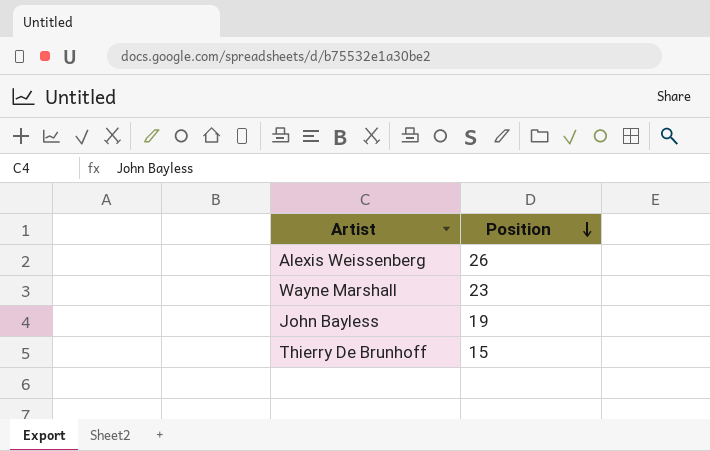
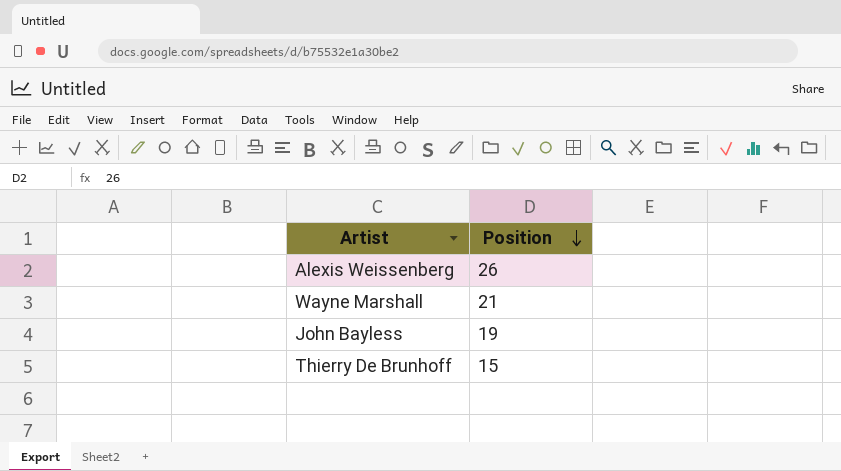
Wayne Marshall | Position: 23 -> 21

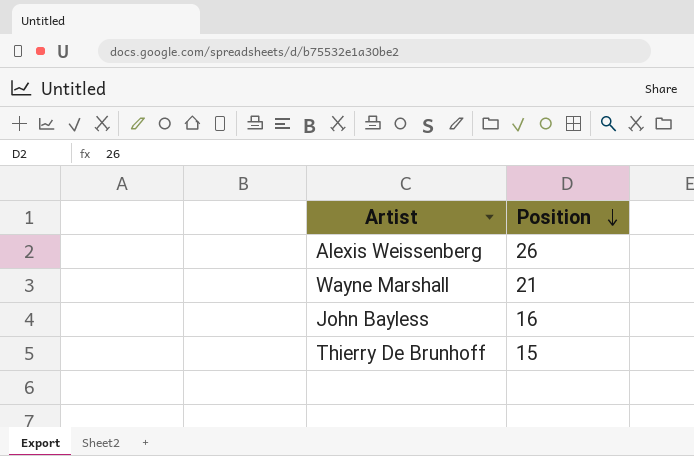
John Bayless | Position: 19 -> 16

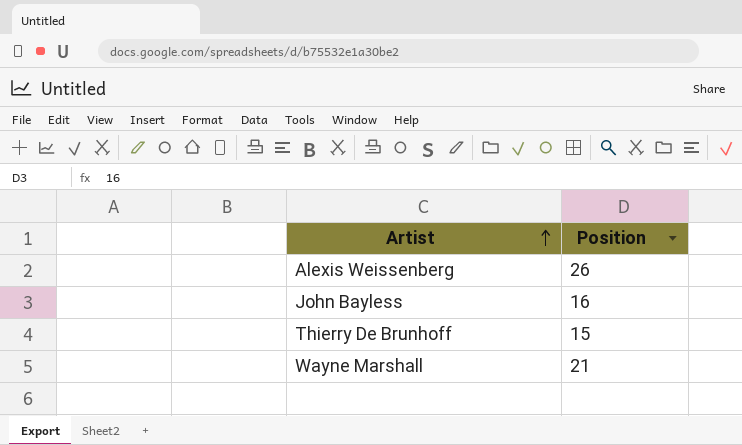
row order: Position descending -> Artist ascending

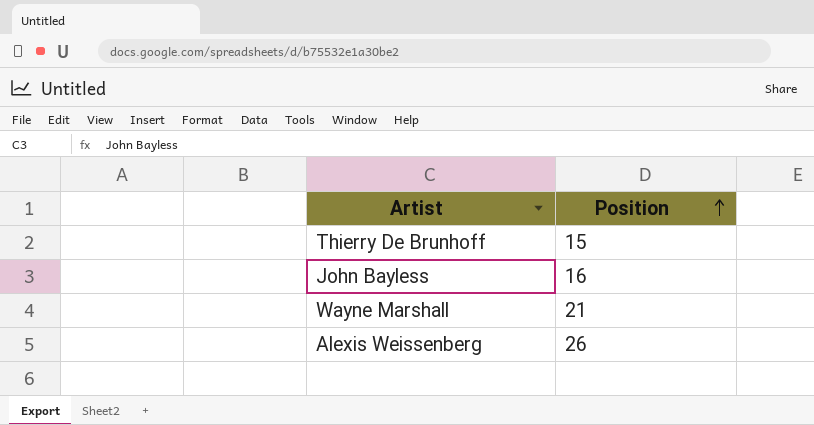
row order: Artist ascending -> Position ascending

